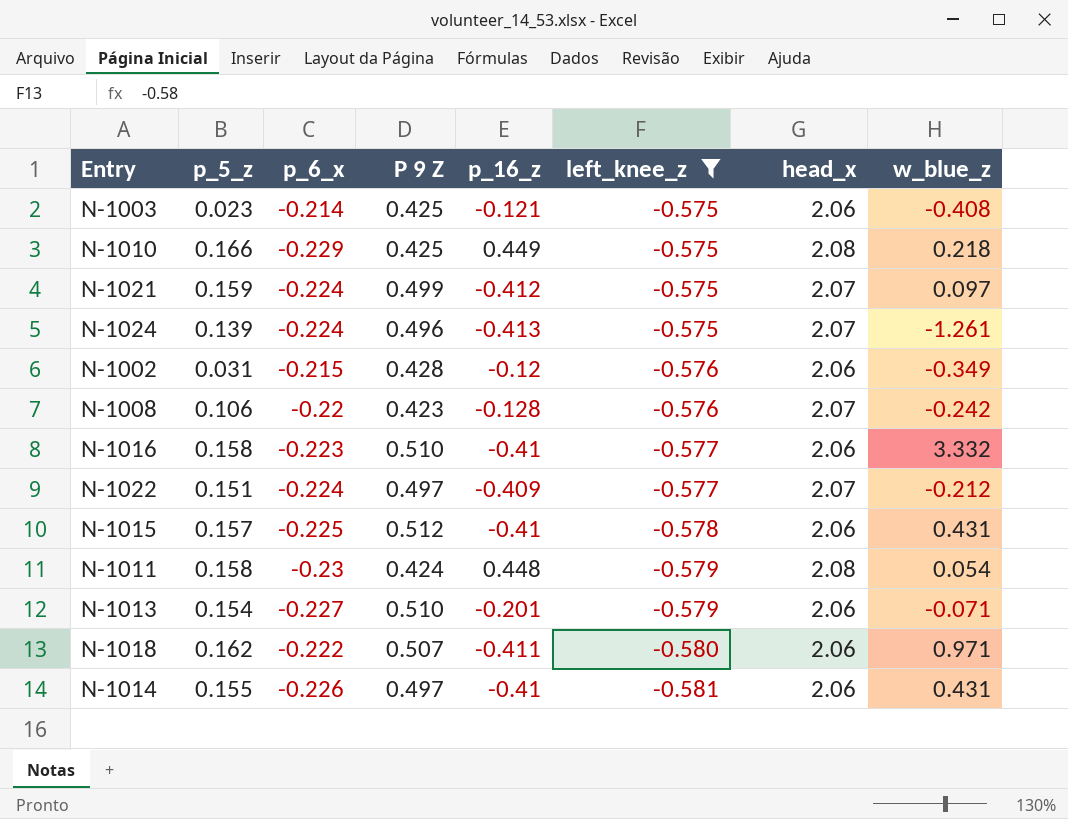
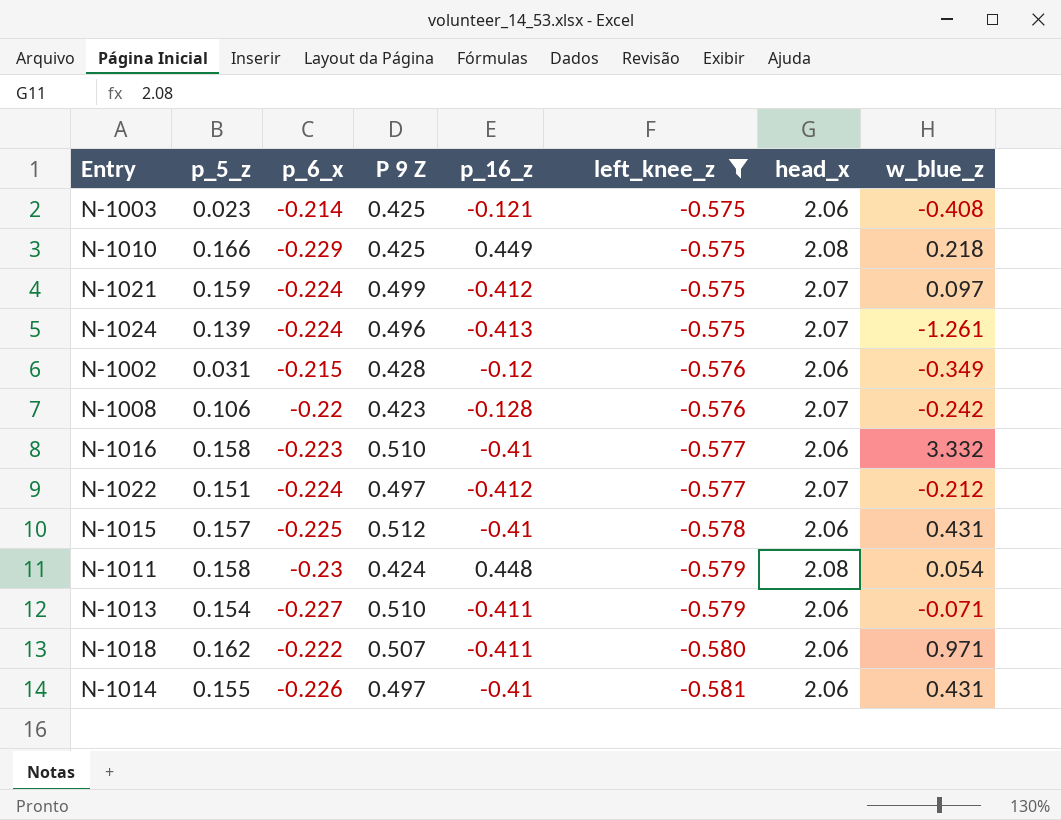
N-1022 | p_16_z: -0.409 -> -0.412
N-1013 | p_16_z: -0.201 -> -0.411

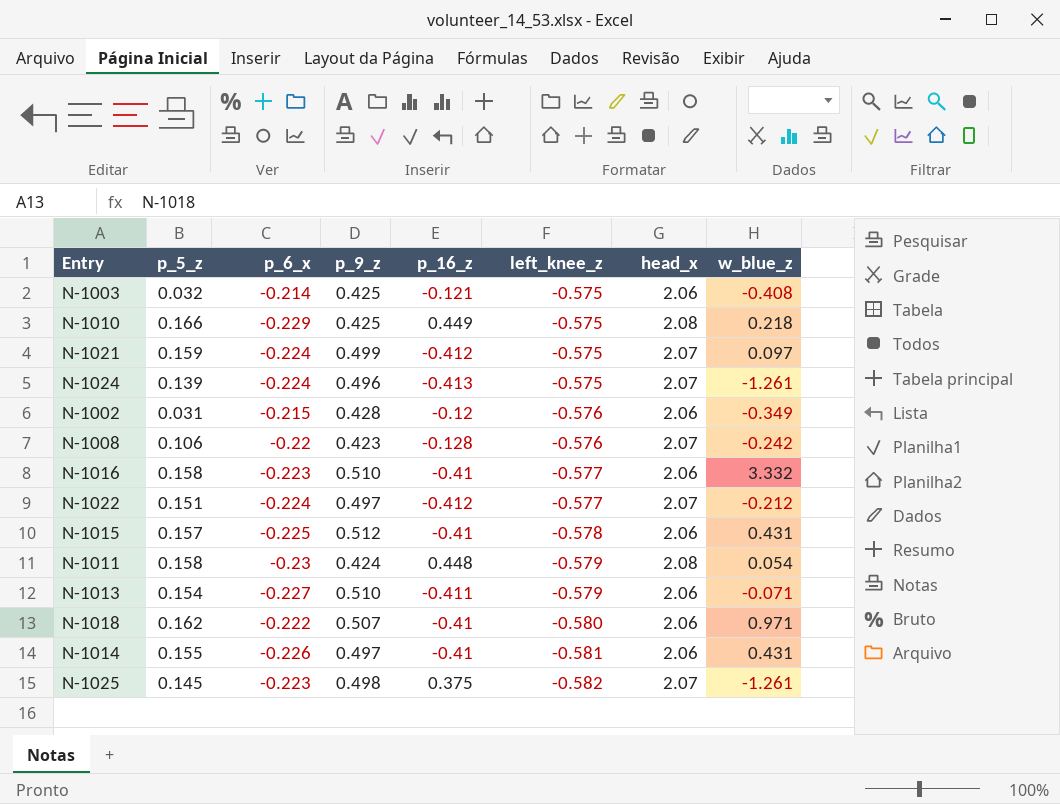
filter: left_knee_z != -0.582 -> none
column name: P 9 Z -> p_9_z
N-1003 | p_5_z: 0.023 -> 0.032
N-1018 | p_16_z: -0.411 -> -0.41

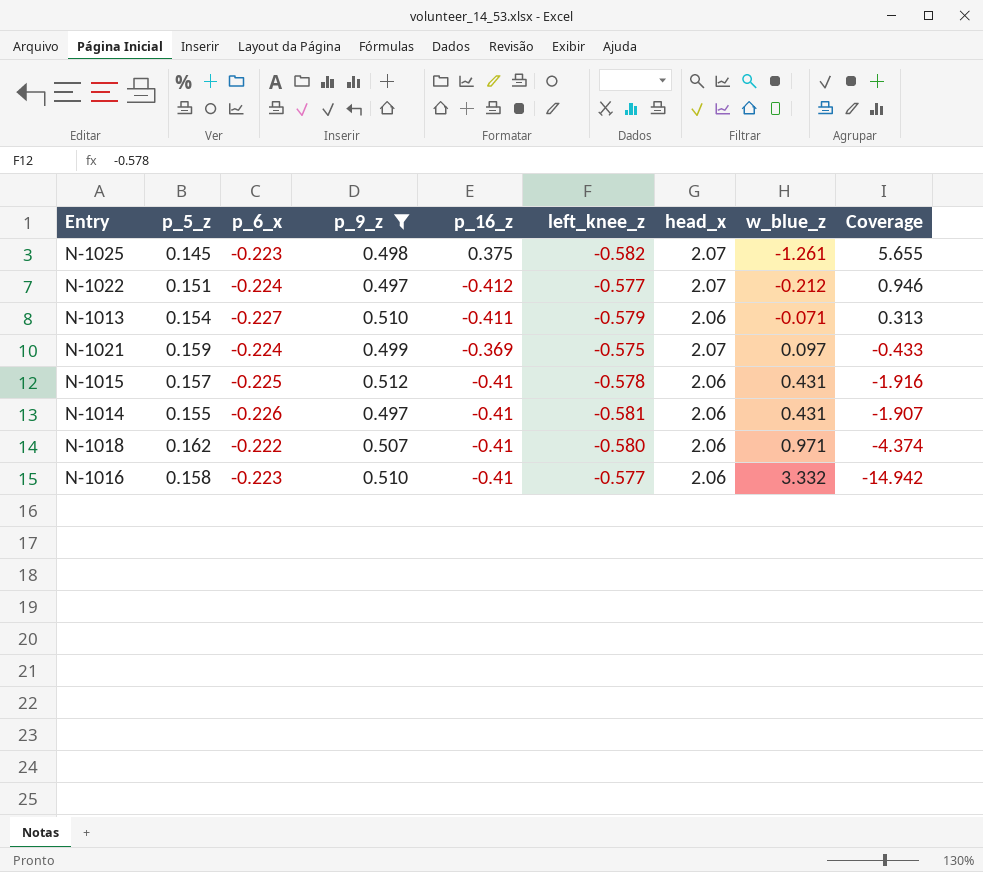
filter: none -> p_9_z >= 0.497
row order: left_knee_z descending -> w_blue_z ascending
column Coverage | formula: none -> [w_blue_z] / [p_6_x]
N-1021 | p_16_z: -0.412 -> -0.369

